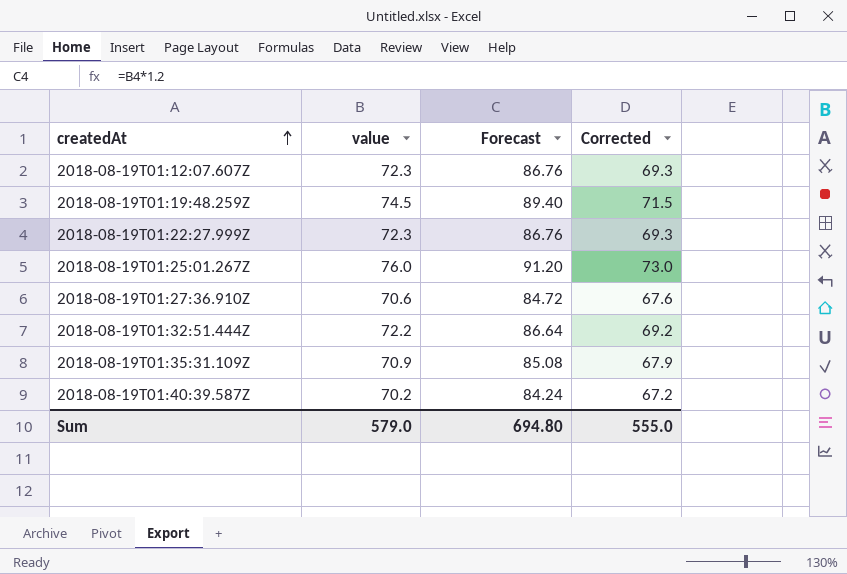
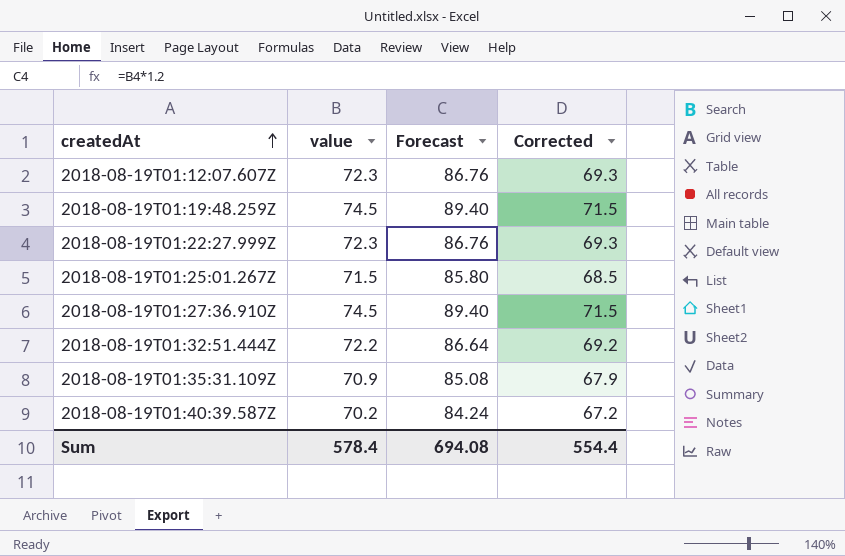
2018-08-19T01:25:01.267Z | value: 76.0 -> 71.5
2018-08-19T01:25:01.267Z | Forecast: 91.20 -> 85.80
2018-08-19T01:25:01.267Z | Corrected: 73.0 -> 68.5
2018-08-19T01:27:36.910Z | value: 70.6 -> 74.5
2018-08-19T01:27:36.910Z | Forecast: 84.72 -> 89.40
2018-08-19T01:27:36.910Z | Corrected: 67.6 -> 71.5
Sum | value: 579.0 -> 578.4
Sum | Forecast: 694.80 -> 694.08
Sum | Corrected: 555.0 -> 554.4

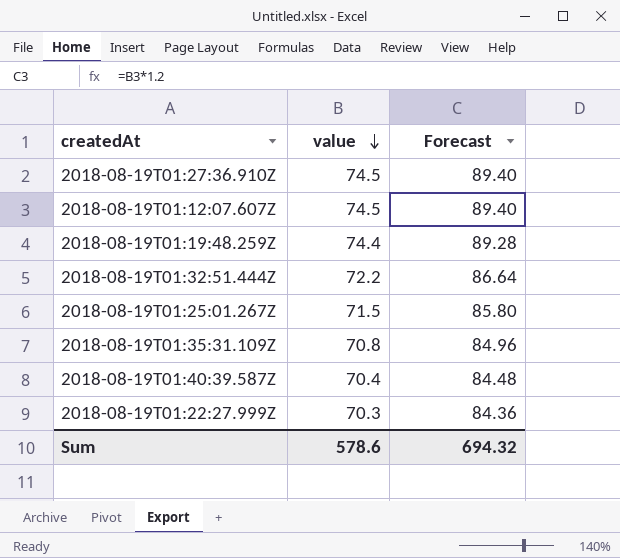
row order: createdAt ascending -> value descending
column Corrected | formula: [value] - 3 -> none
2018-08-19T01:12:07.607Z | value: 72.3 -> 74.5
2018-08-19T01:12:07.607Z | Forecast: 86.76 -> 89.40
2018-08-19T01:19:48.259Z | value: 74.5 -> 74.4
2018-08-19T01:19:48.259Z | Forecast: 89.40 -> 89.28
2018-08-19T01:35:31.109Z | value: 70.9 -> 70.8
2018-08-19T01:35:31.109Z | Forecast: 85.08 -> 84.96
2018-08-19T01:40:39.587Z | value: 70.2 -> 70.4
2018-08-19T01:40:39.587Z | Forecast: 84.24 -> 84.48
2018-08-19T01:22:27.999Z | value: 72.3 -> 70.3
2018-08-19T01:22:27.999Z | Forecast: 86.76 -> 84.36
Sum | value: 578.4 -> 578.6
Sum | Forecast: 694.08 -> 694.32

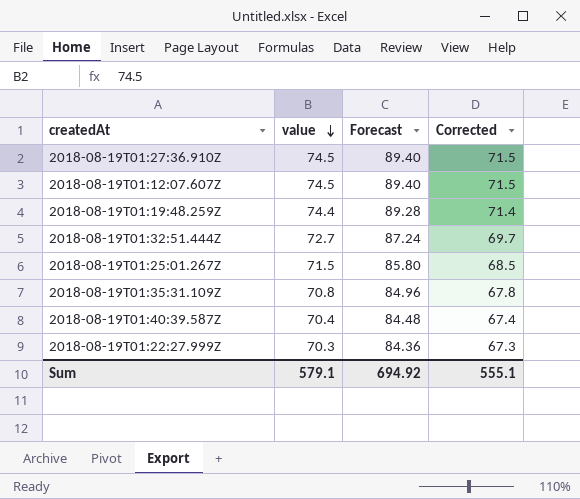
column Corrected | formula: none -> [value] - 3
2018-08-19T01:32:51.444Z | value: 72.2 -> 72.7
2018-08-19T01:32:51.444Z | Forecast: 86.64 -> 87.24
Sum | value: 578.6 -> 579.1
Sum | Forecast: 694.32 -> 694.92

